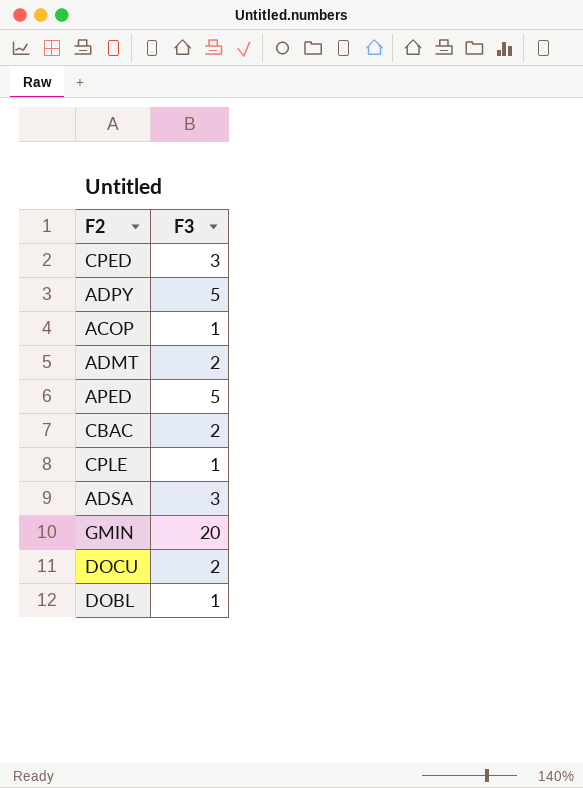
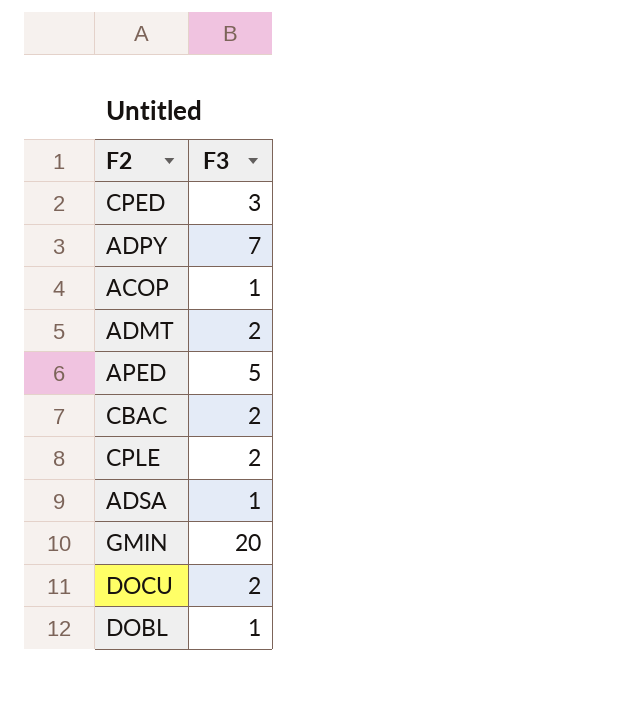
ADPY | F3: 5 -> 7
CPLE | F3: 1 -> 2
ADSA | F3: 3 -> 1

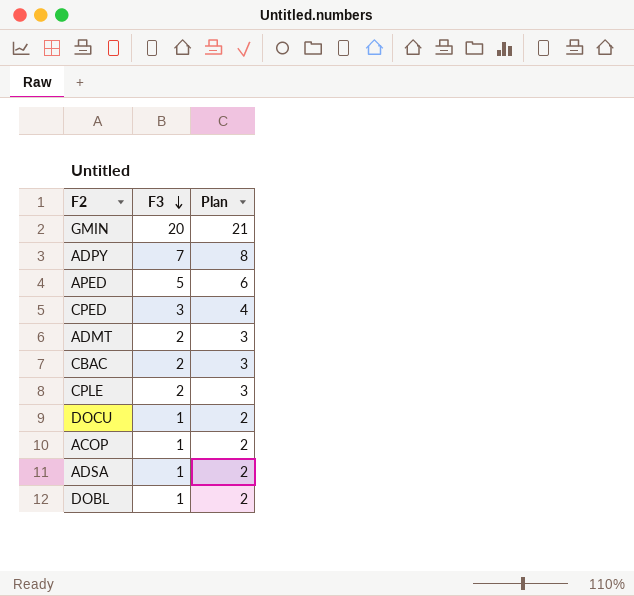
row order: none -> F3 descending
column Plan | formula: none -> [F3] + 1
DOCU | F3: 2 -> 1

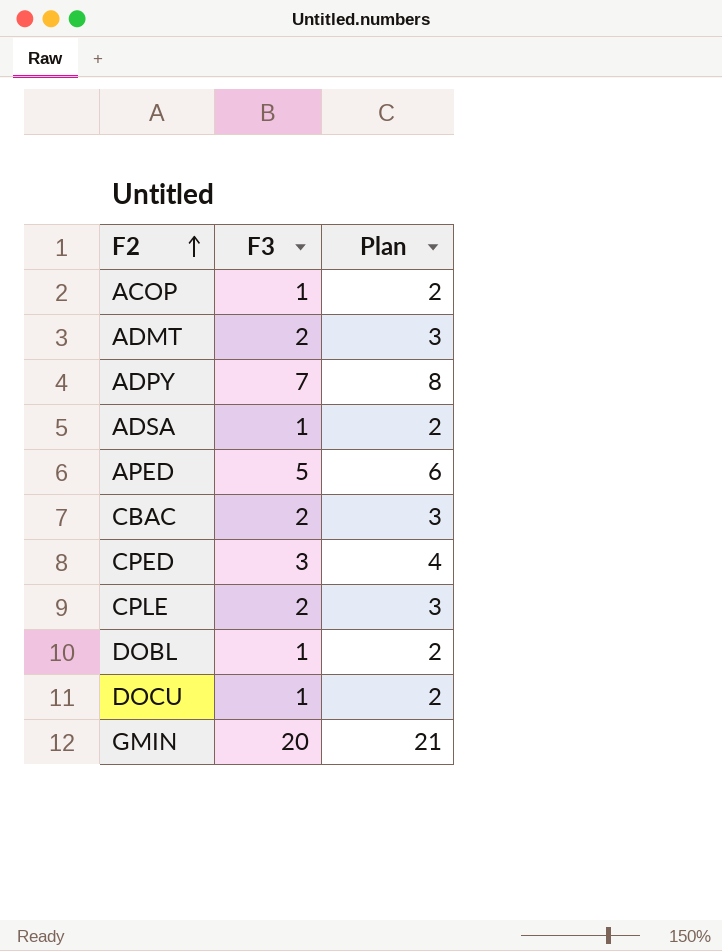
row order: F3 descending -> F2 ascending

